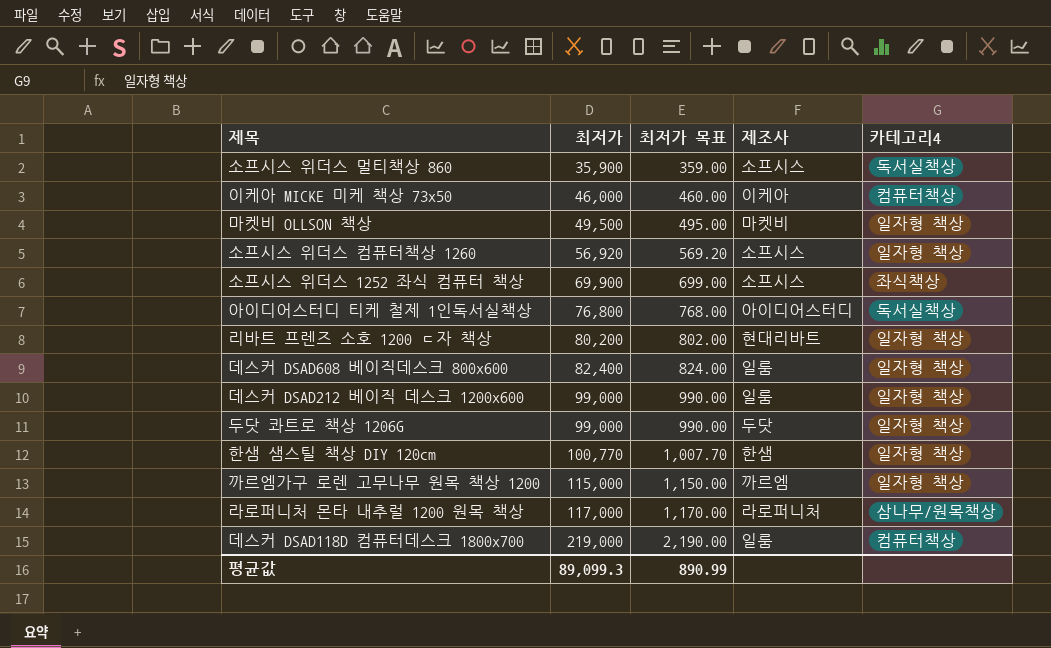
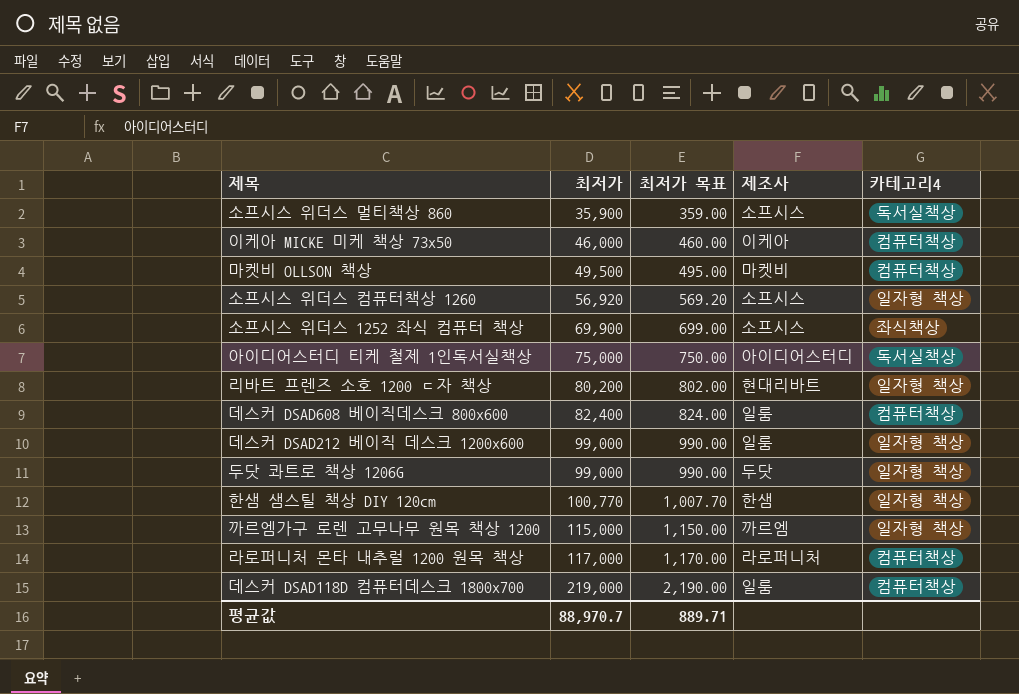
마켓비 OLLSON 책상 | 카테고리4: 일자형 책상 -> 컴퓨터책상
아이디어스터디 티케 철제 1인독서실책상 | 최저가: 76,800 -> 75,000
아이디어스터디 티케 철제 1인독서실책상 | 최저가 목표: 768.00 -> 750.00
데스커 DSAD608 베이직데스크 800x600 | 카테고리4: 일자형 책상 -> 컴퓨터책상
라로퍼니처 몬타 내추럴 1200 원목 책상 | 카테고리4: 삼나무/원목책상 -> 컴퓨터책상
평균값 | 최저가: 89,099.3 -> 88,970.7
평균값 | 최저가 목표: 890.99 -> 889.71

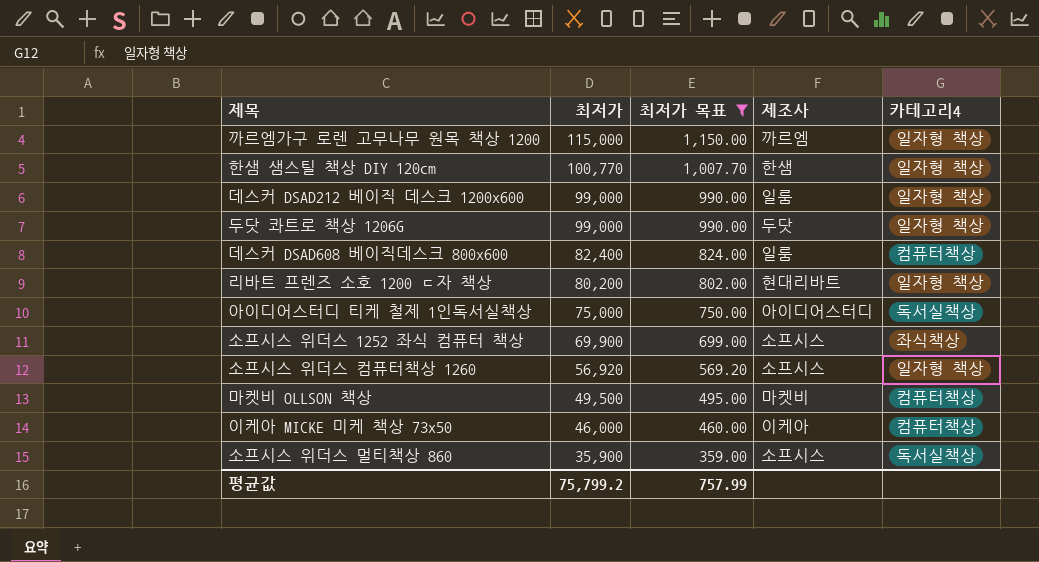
filter: none -> 최저가 목표 <= 1,150.00
row order: 최저가 ascending -> 최저가 descending
평균값 | 최저가: 88,970.7 -> 75,799.2
평균값 | 최저가 목표: 889.71 -> 757.99

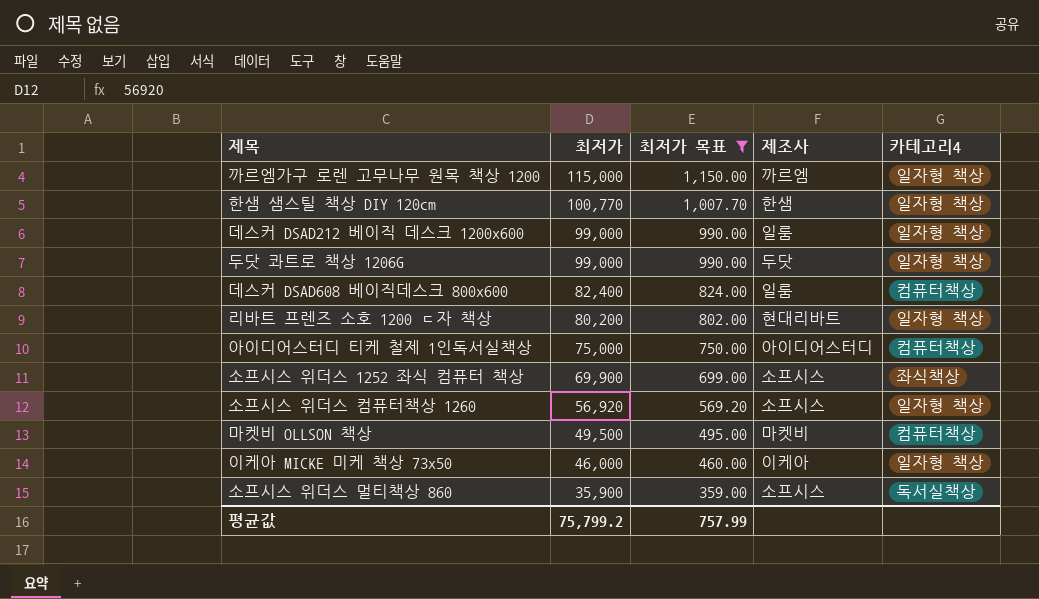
아이디어스터디 티케 철제 1인독서실책상 | 카테고리4: 독서실책상 -> 컴퓨터책상
이케아 MICKE 미케 책상 73x50 | 카테고리4: 컴퓨터책상 -> 일자형 책상

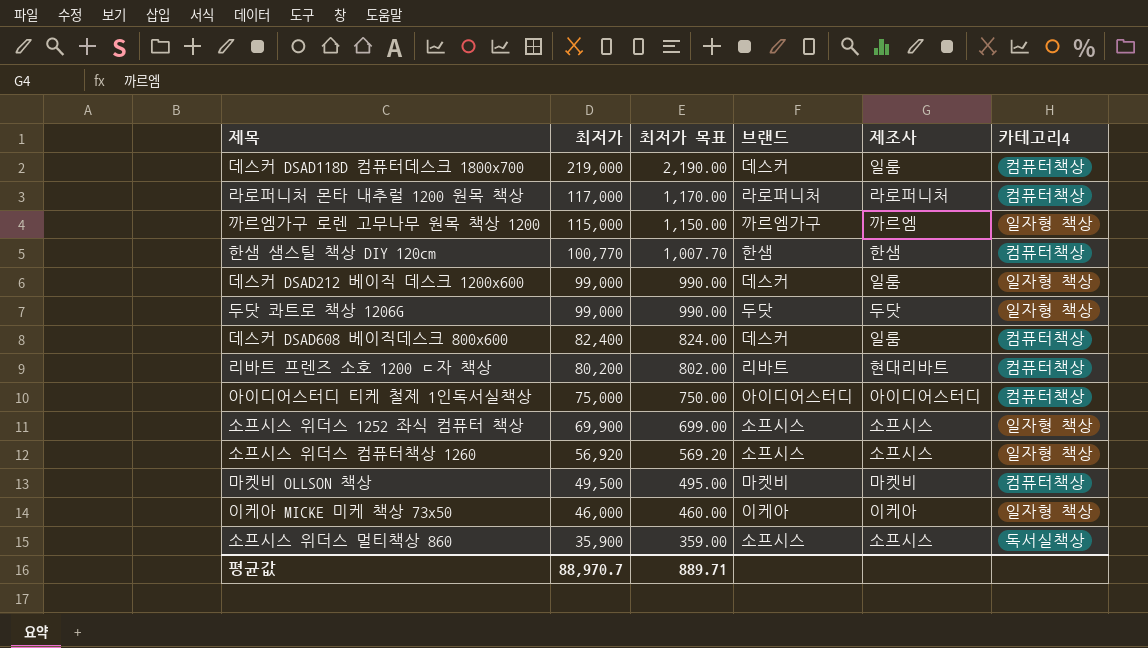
filter: 최저가 목표 <= 1,150.00 -> none
column 브랜드 | position: none -> 4
한샘 샘스틸 책상 DIY 120cm | 카테고리4: 일자형 책상 -> 컴퓨터책상
리바트 프렌즈 소호 1200 ㄷ자 책상 | 카테고리4: 일자형 책상 -> 컴퓨터책상
소프시스 위더스 1252 좌식 컴퓨터 책상 | 카테고리4: 좌식책상 -> 일자형 책상
평균값 | 최저가: 75,799.2 -> 88,970.7
평균값 | 최저가 목표: 757.99 -> 889.71

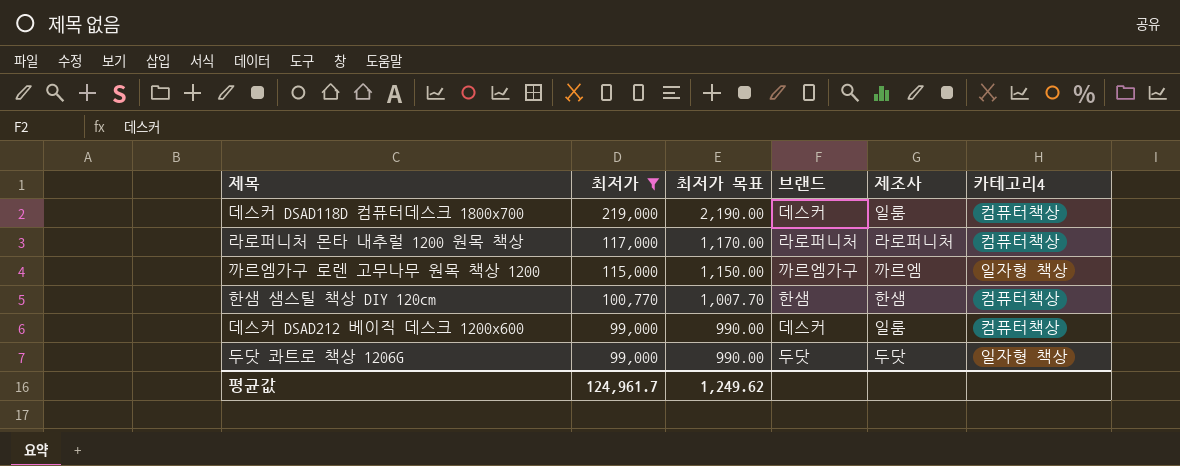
filter: none -> 최저가 >= 99,000
데스커 DSAD212 베이직 데스크 1200x600 | 카테고리4: 일자형 책상 -> 컴퓨터책상
평균값 | 최저가: 88,970.7 -> 124,961.7
평균값 | 최저가 목표: 889.71 -> 1,249.62

